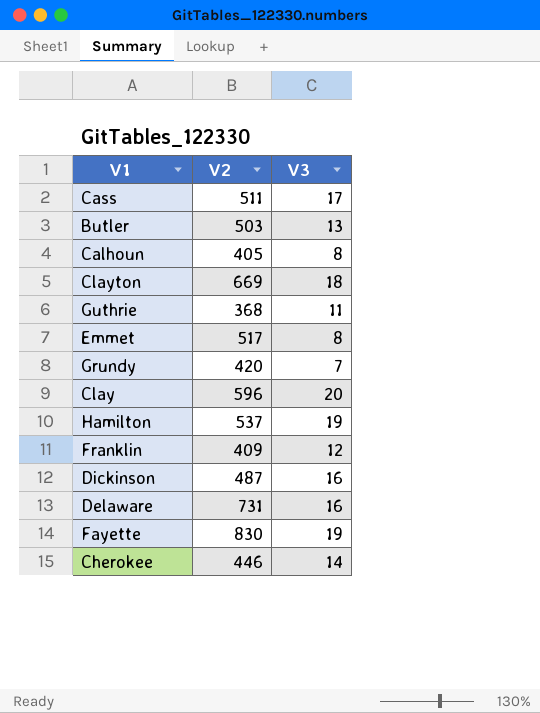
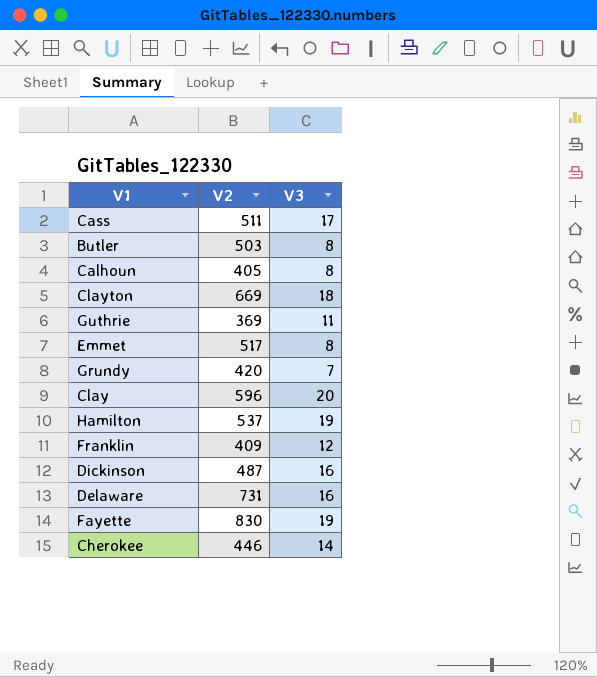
Butler | V3: 13 -> 8
Guthrie | V2: 368 -> 369

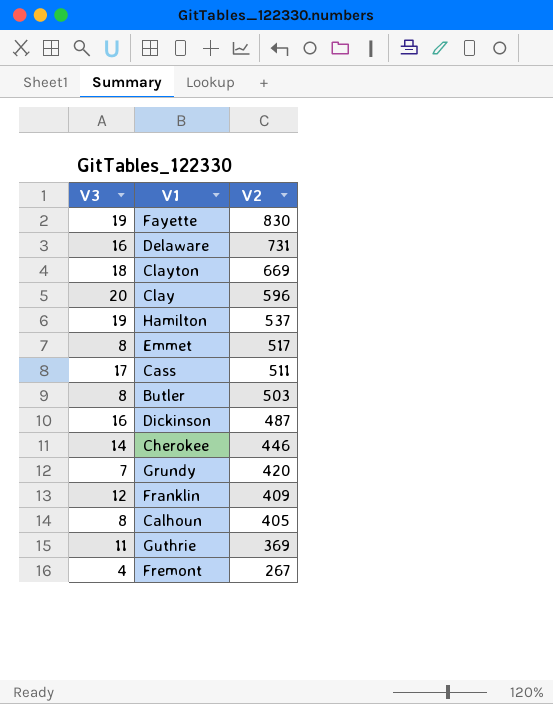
row order: none -> V2 descending
column V3 | position: 3 -> 1
row Fremont: none -> 4 | 267

